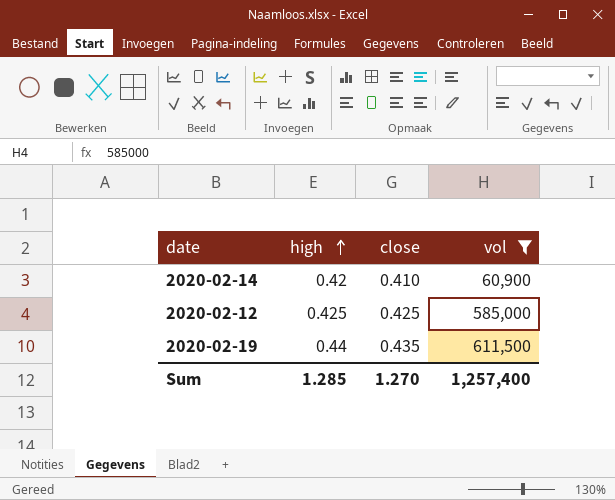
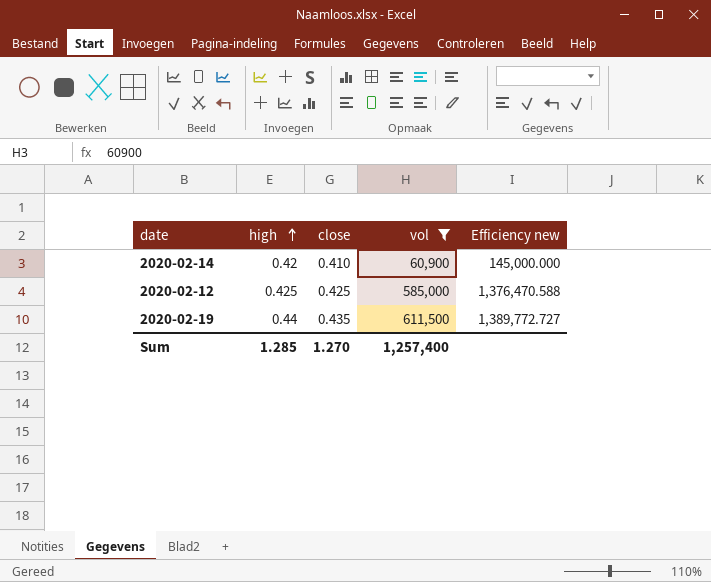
column Efficiency new | formula: none -> [vol] / [high]

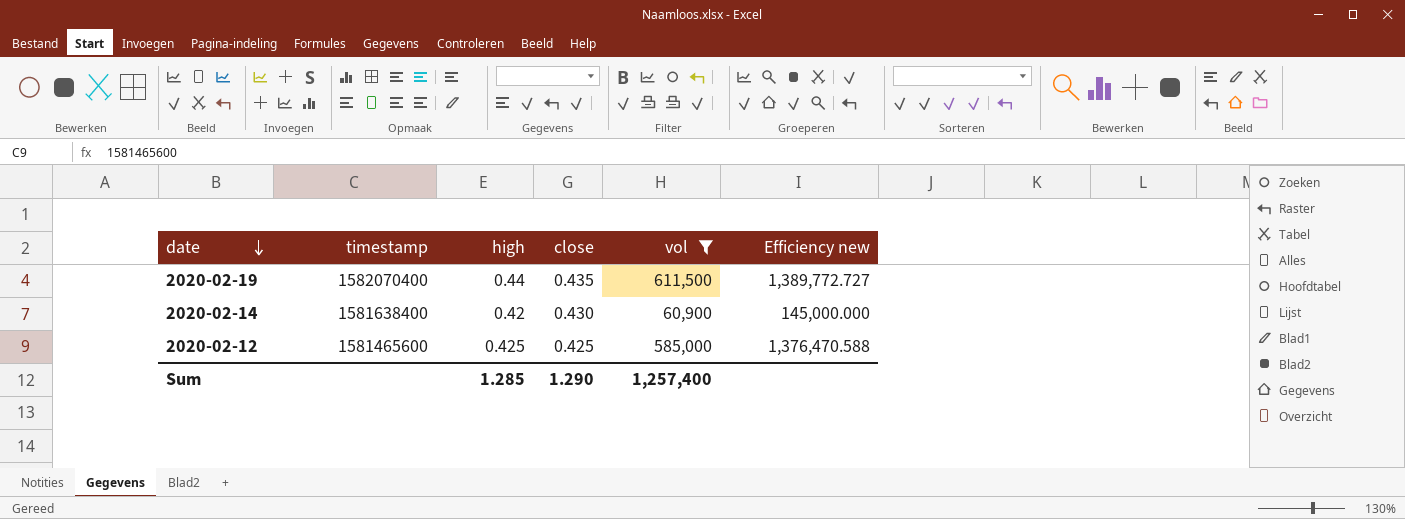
row order: high ascending -> date descending
column timestamp | position: none -> 2
2020-02-14 | close: 0.410 -> 0.430
Sum | close: 1.270 -> 1.290

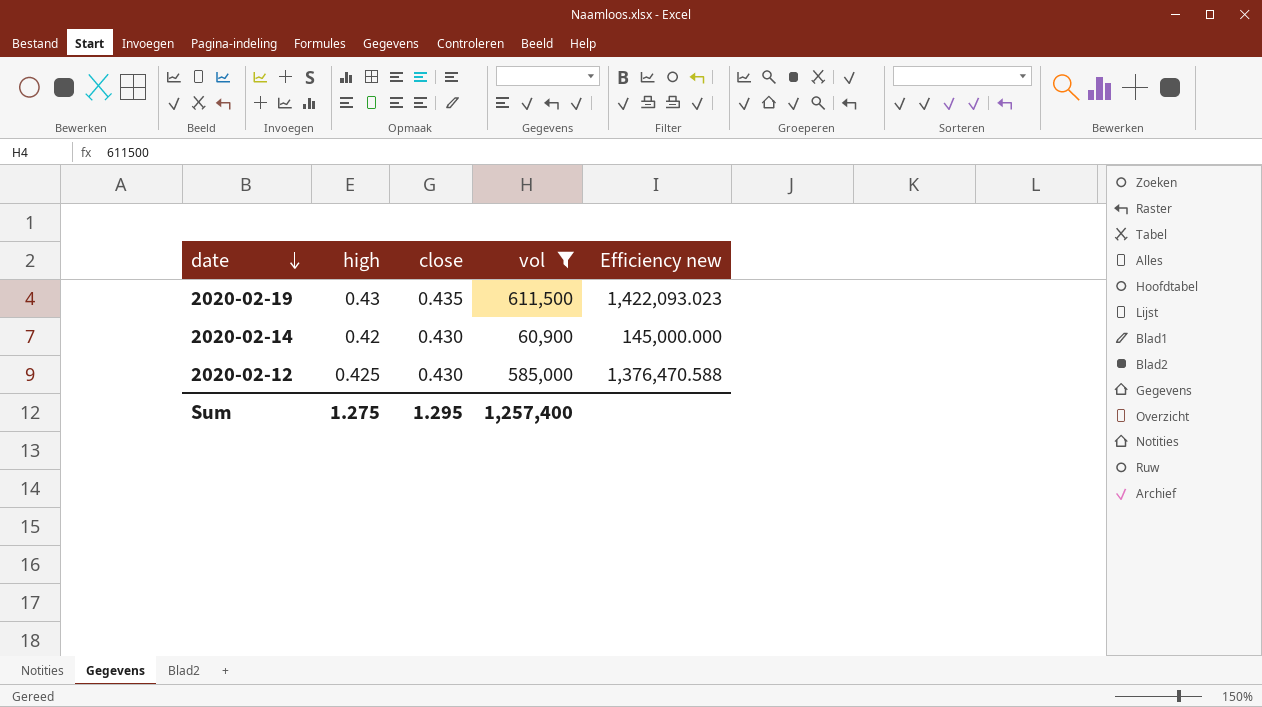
column timestamp | position: 2 -> none
2020-02-19 | high: 0.44 -> 0.43
2020-02-19 | Efficiency new: 1,389,772.727 -> 1,422,093.023
2020-02-12 | close: 0.425 -> 0.430
Sum | high: 1.285 -> 1.275
Sum | close: 1.290 -> 1.295

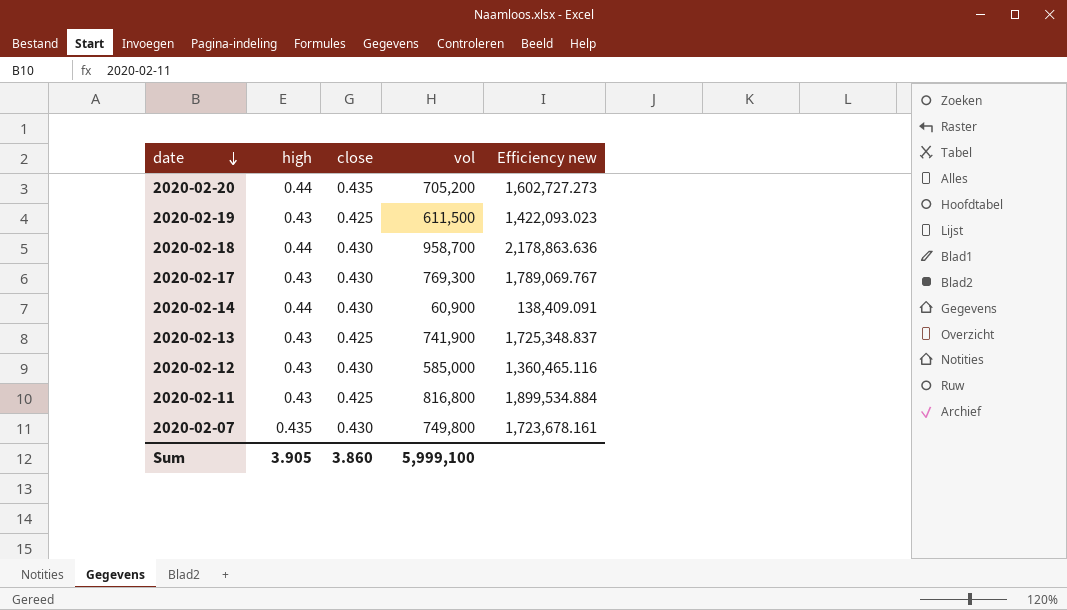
filter: vol <= 611,500 -> none
2020-02-19 | close: 0.435 -> 0.425
2020-02-14 | high: 0.42 -> 0.44
2020-02-14 | Efficiency new: 145,000.000 -> 138,409.091
2020-02-12 | high: 0.425 -> 0.43
2020-02-12 | Efficiency new: 1,376,470.588 -> 1,360,465.116
Sum | high: 1.275 -> 3.905
Sum | close: 1.295 -> 3.860
Sum | vol: 1,257,400 -> 5,999,100

